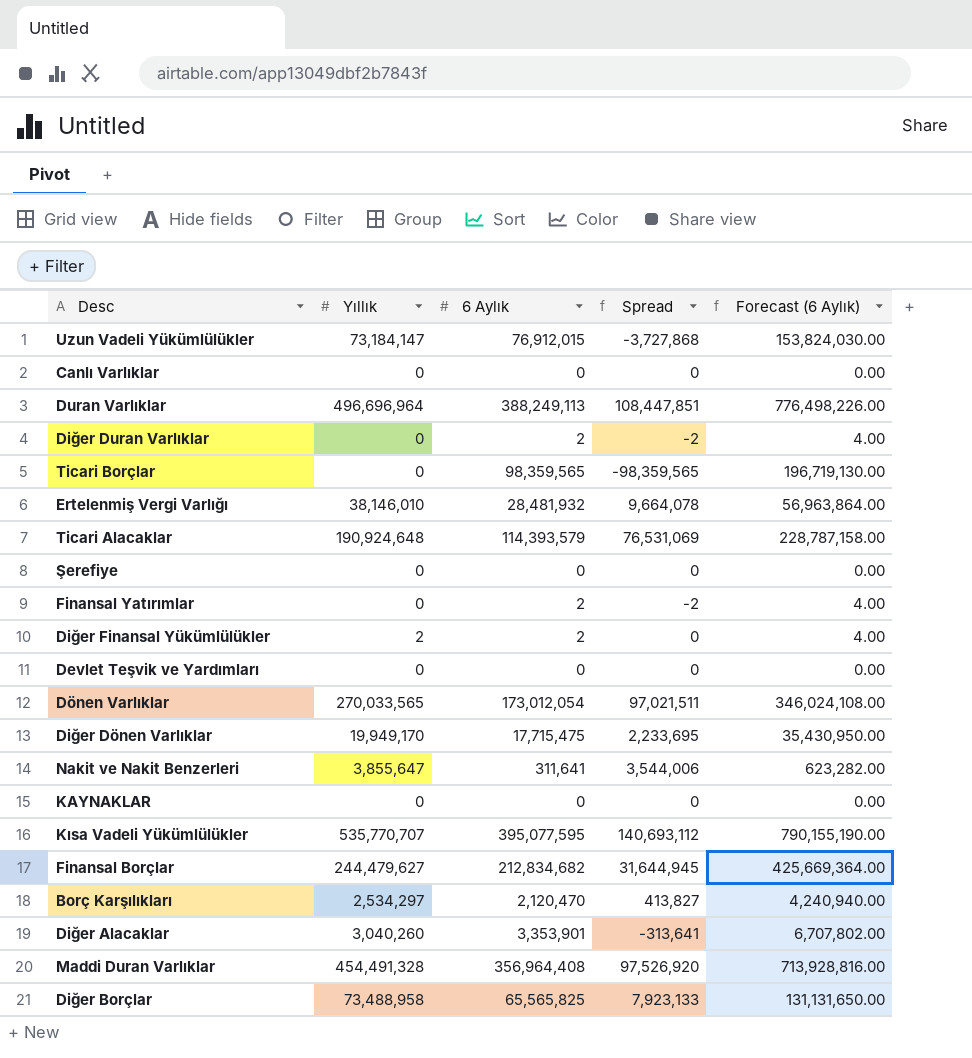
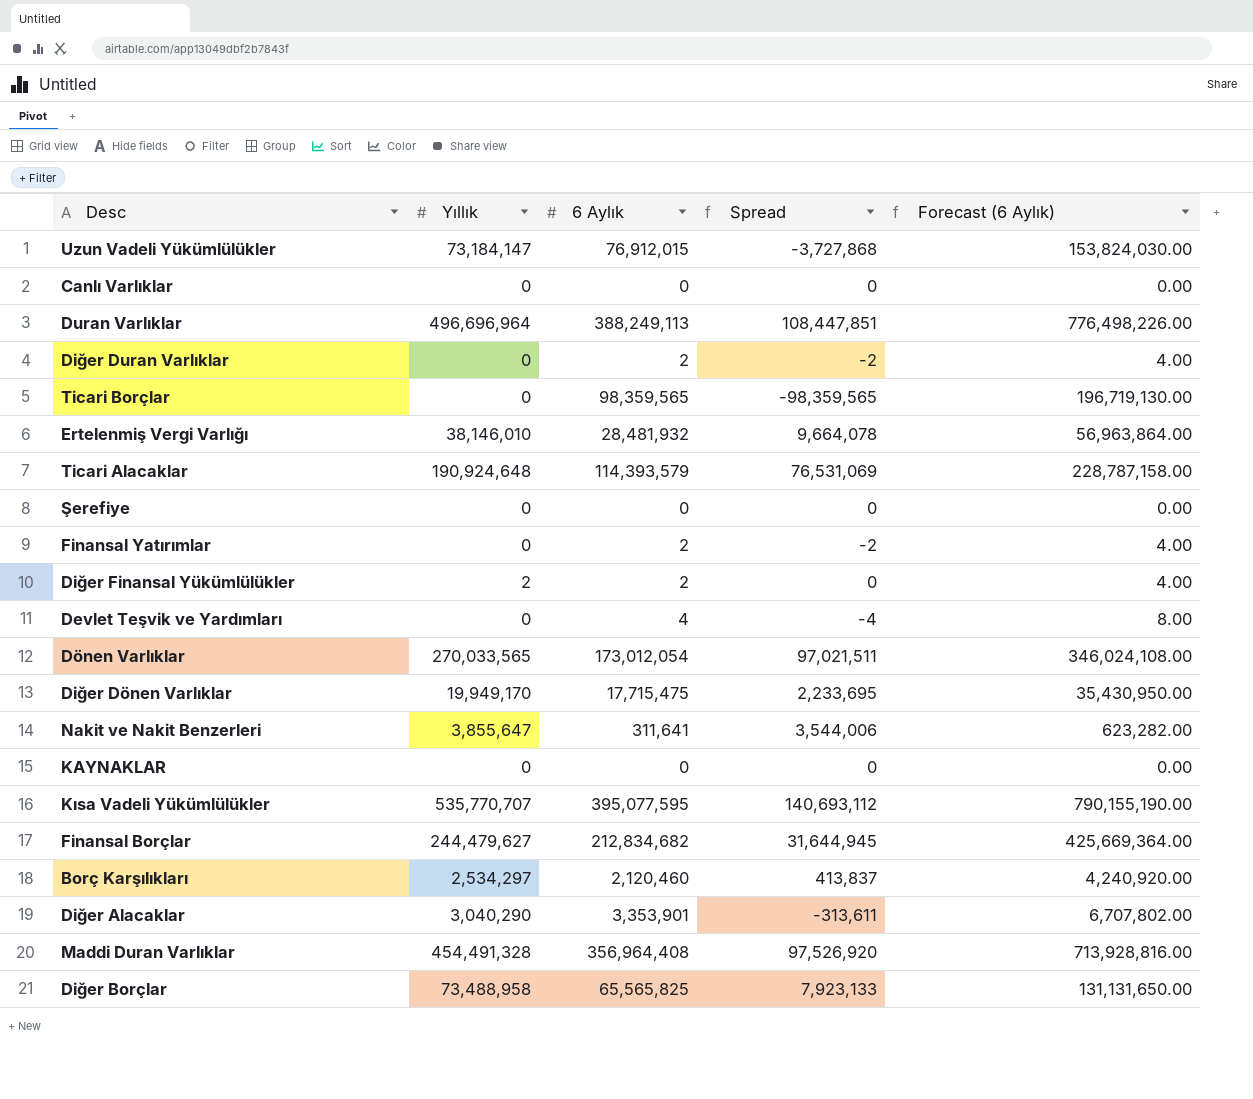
Devlet Teşvik ve Yardımları | 6 Aylık: 0 -> 4
Devlet Teşvik ve Yardımları | Spread: 0 -> -4
Devlet Teşvik ve Yardımları | Forecast (6 Aylık): 0.00 -> 8.00
Borç Karşılıkları | 6 Aylık: 2,120,470 -> 2,120,460
Borç Karşılıkları | Spread: 413,827 -> 413,837
Borç Karşılıkları | Forecast (6 Aylık): 4,240,940.00 -> 4,240,920.00
Diğer Alacaklar | Yıllık: 3,040,260 -> 3,040,290
Diğer Alacaklar | Spread: -313,641 -> -313,611

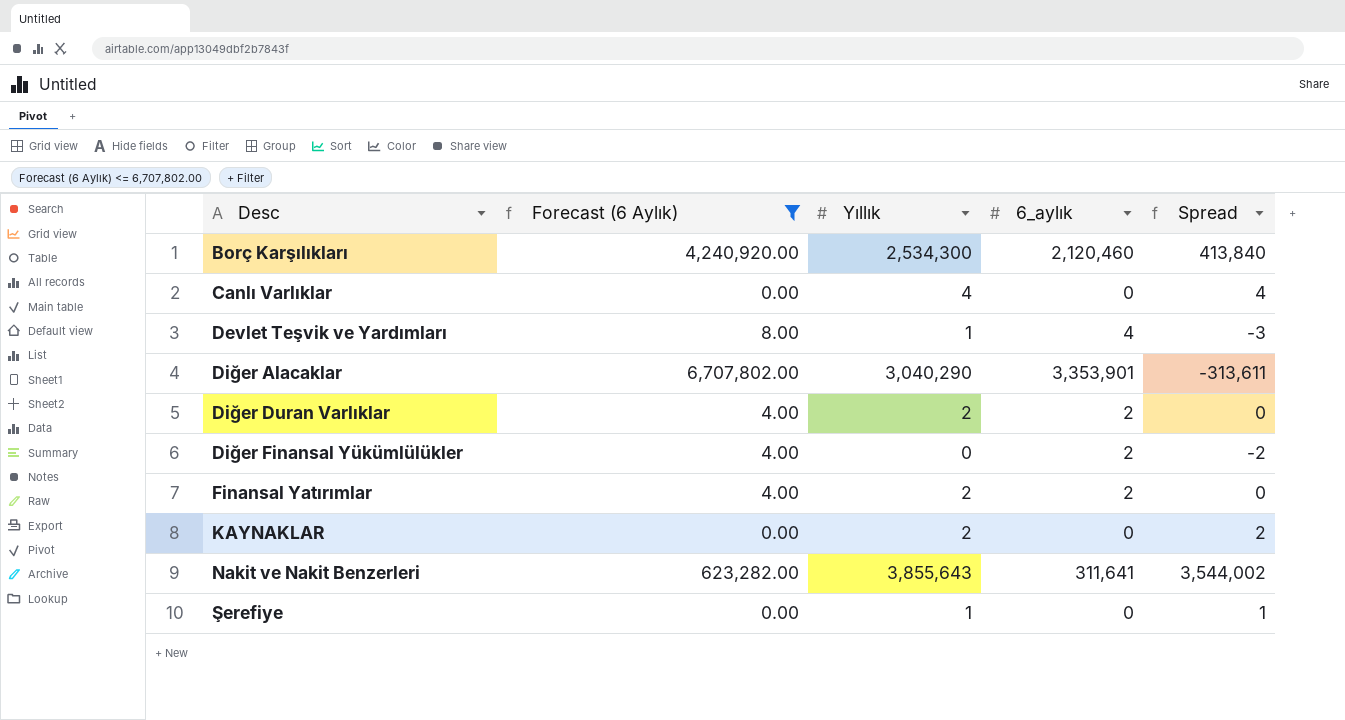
filter: none -> Forecast (6 Aylık) <= 6,707,802.00
row order: none -> Desc ascending
column Forecast (6 Aylık) | position: 5 -> 2
column name: 6 Aylık -> 6_aylık
Borç Karşılıkları | Yıllık: 2,534,297 -> 2,534,300
Borç Karşılıkları | Spread: 413,837 -> 413,840
Canlı Varlıklar | Yıllık: 0 -> 4
Canlı Varlıklar | Spread: 0 -> 4
Devlet Teşvik ve Yardımları | Yıllık: 0 -> 1
Devlet Teşvik ve Yardımları | Spread: -4 -> -3
Diğer Duran Varlıklar | Yıllık: 0 -> 2
Diğer Duran Varlıklar | Spread: -2 -> 0
Diğer Finansal Yükümlülükler | Yıllık: 2 -> 0
Diğer Finansal Yükümlülükler | Spread: 0 -> -2
Finansal Yatırımlar | Yıllık: 0 -> 2
Finansal Yatırımlar | Spread: -2 -> 0
KAYNAKLAR | Yıllık: 0 -> 2
KAYNAKLAR | Spread: 0 -> 2
Nakit ve Nakit Benzerleri | Yıllık: 3,855,647 -> 3,855,643
Nakit ve Nakit Benzerleri | Spread: 3,544,006 -> 3,544,002
Şerefiye | Yıllık: 0 -> 1
Şerefiye | Spread: 0 -> 1

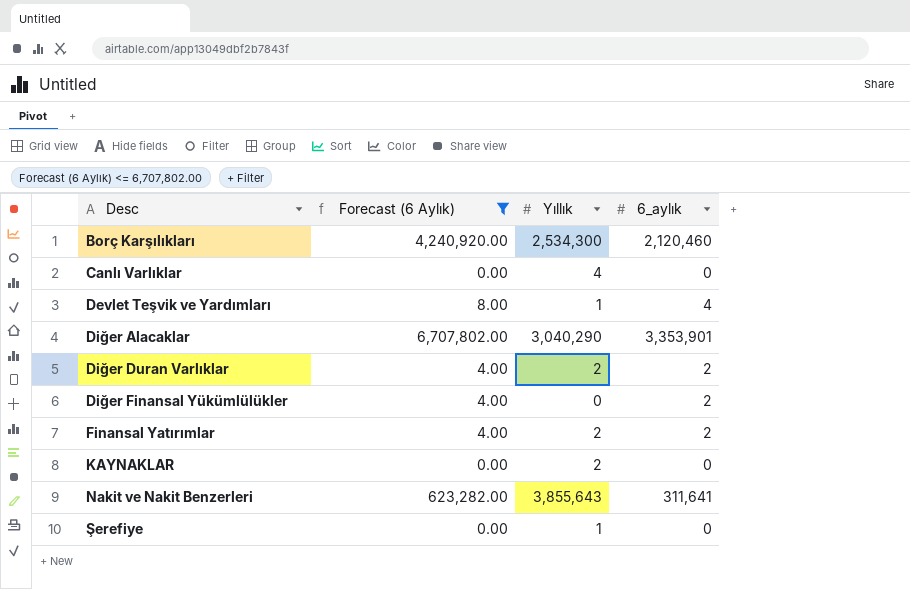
column Spread | formula: [Yıllık] - [6_aylık] -> none

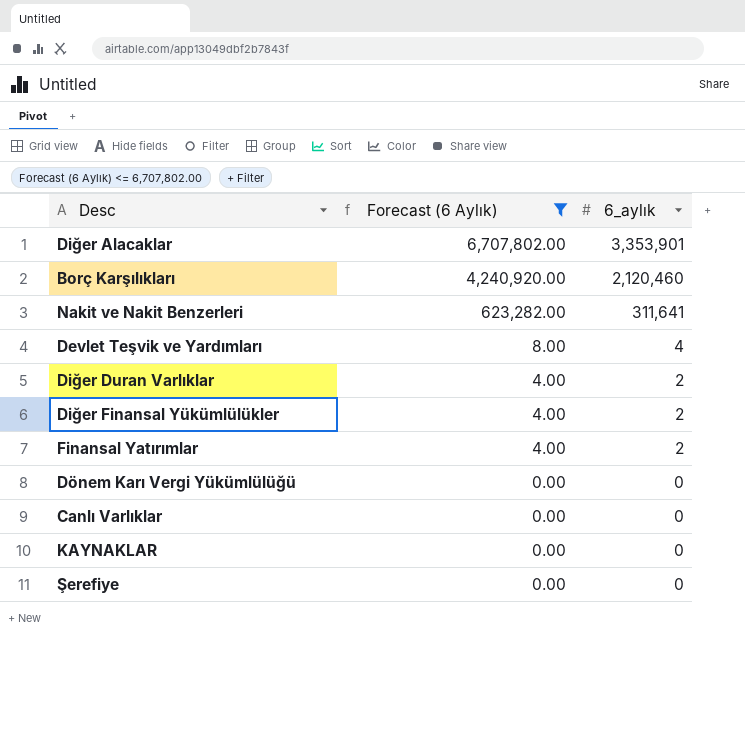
row order: Desc ascending -> Forecast (6 Aylık) descending
column Yıllık | position: 3 -> none
row Dönem Karı Vergi Yükümlülüğü: none -> 0.00 | 0

